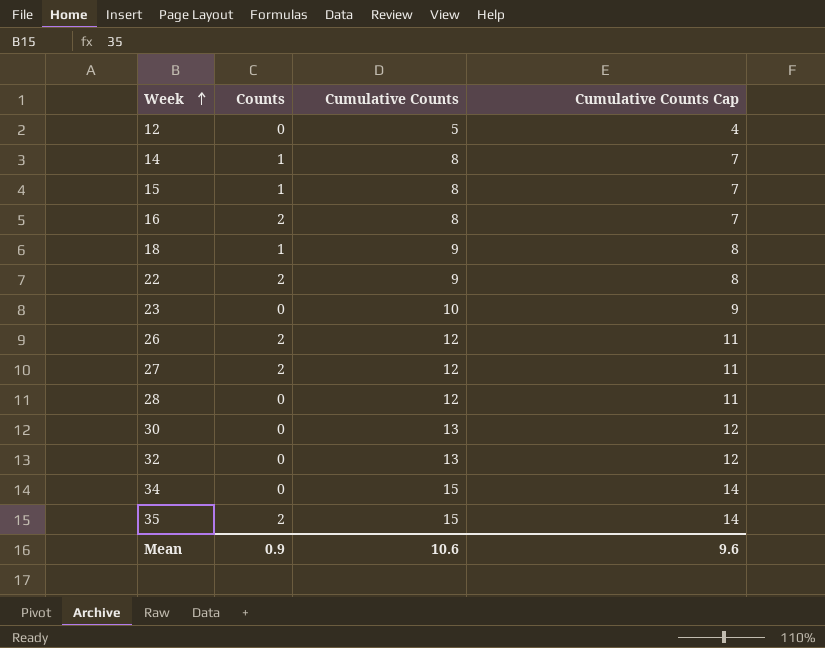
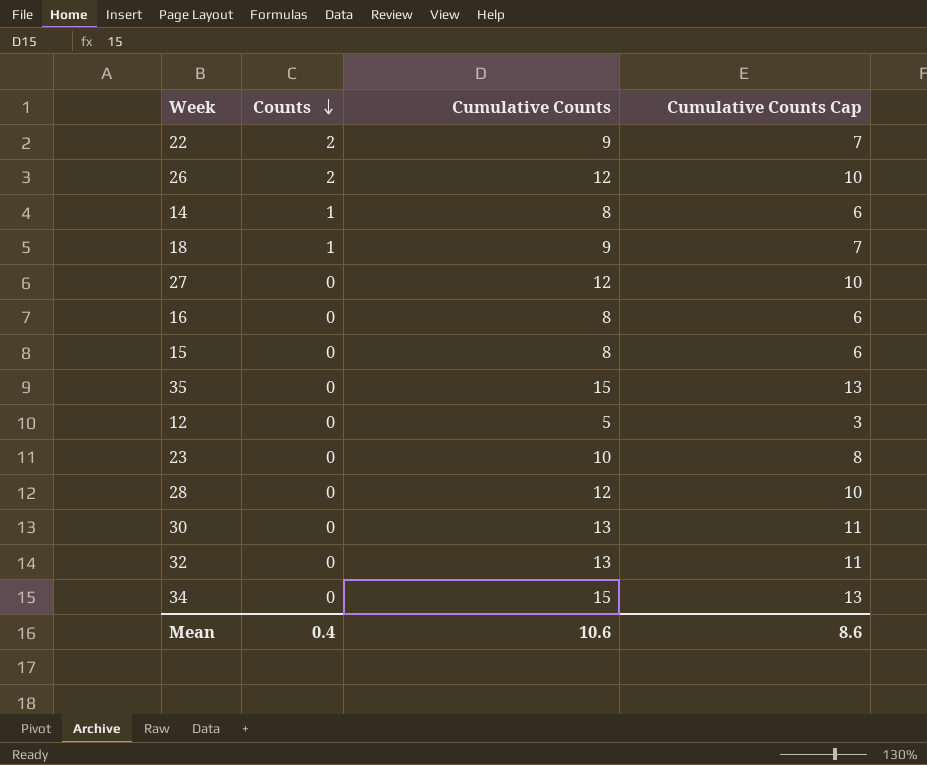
row order: Week ascending -> Counts descending
column Cumulative Counts Cap | formula: [Cumulative Counts] - 1 -> [Cumulative Counts] - 2
27 | Counts: 2 -> 0
16 | Counts: 2 -> 0
15 | Counts: 1 -> 0
35 | Counts: 2 -> 0
Mean | Counts: 0.9 -> 0.4
Mean | Cumulative Counts Cap: 9.6 -> 8.6

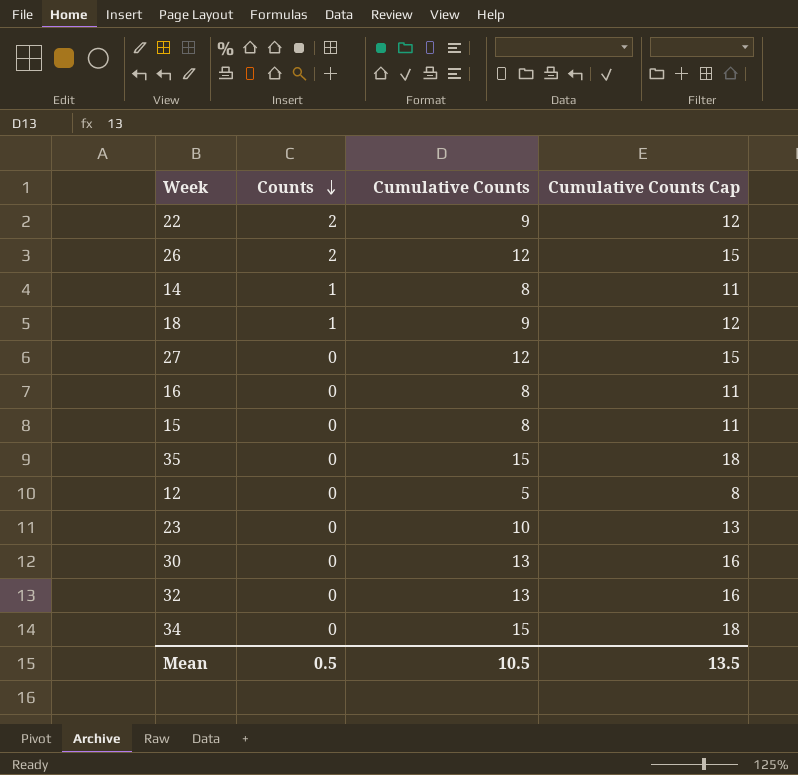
column Cumulative Counts Cap | formula: [Cumulative Counts] - 2 -> [Cumulative Counts] + 3
row 28: 0 | 12 | 10 -> none
Mean | Counts: 0.4 -> 0.5
Mean | Cumulative Counts: 10.6 -> 10.5
Mean | Cumulative Counts Cap: 8.6 -> 13.5

